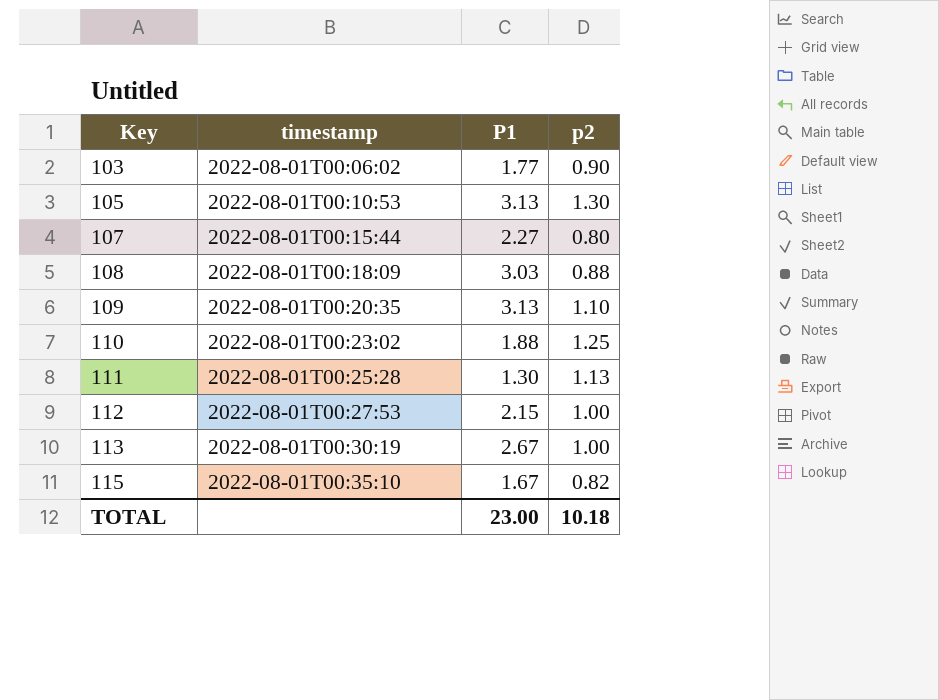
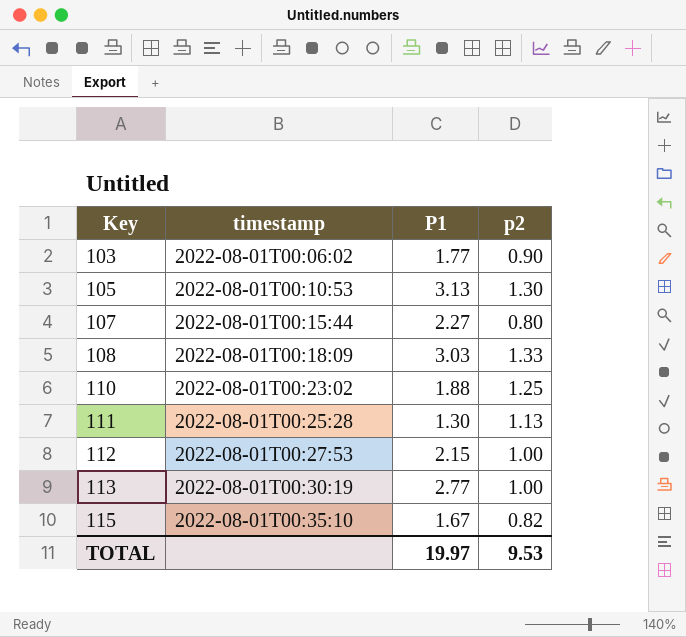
row 109: 2022-08-01T00:20:35 | 3.13 | 1.10 -> none
108 | p2: 0.88 -> 1.33
113 | P1: 2.67 -> 2.77
TOTAL | P1: 23.00 -> 19.97
TOTAL | p2: 10.18 -> 9.53

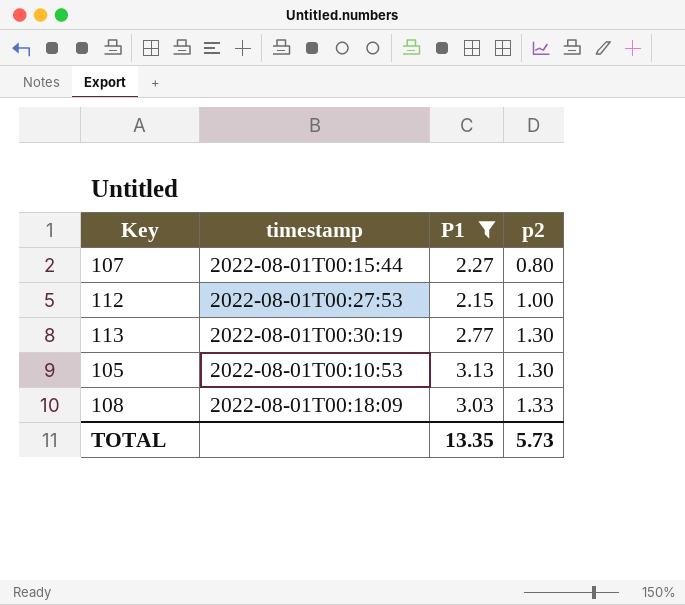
filter: none -> P1 >= 2.15
row order: Key ascending -> p2 ascending
113 | p2: 1.00 -> 1.30
TOTAL | P1: 19.97 -> 13.35
TOTAL | p2: 9.53 -> 5.73

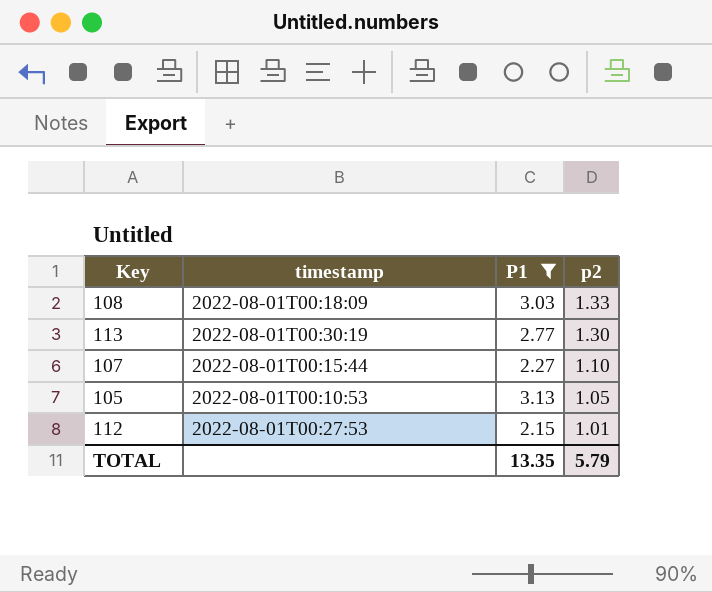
row order: p2 ascending -> p2 descending
107 | p2: 0.80 -> 1.10
105 | p2: 1.30 -> 1.05
112 | p2: 1.00 -> 1.01
TOTAL | p2: 5.73 -> 5.79

